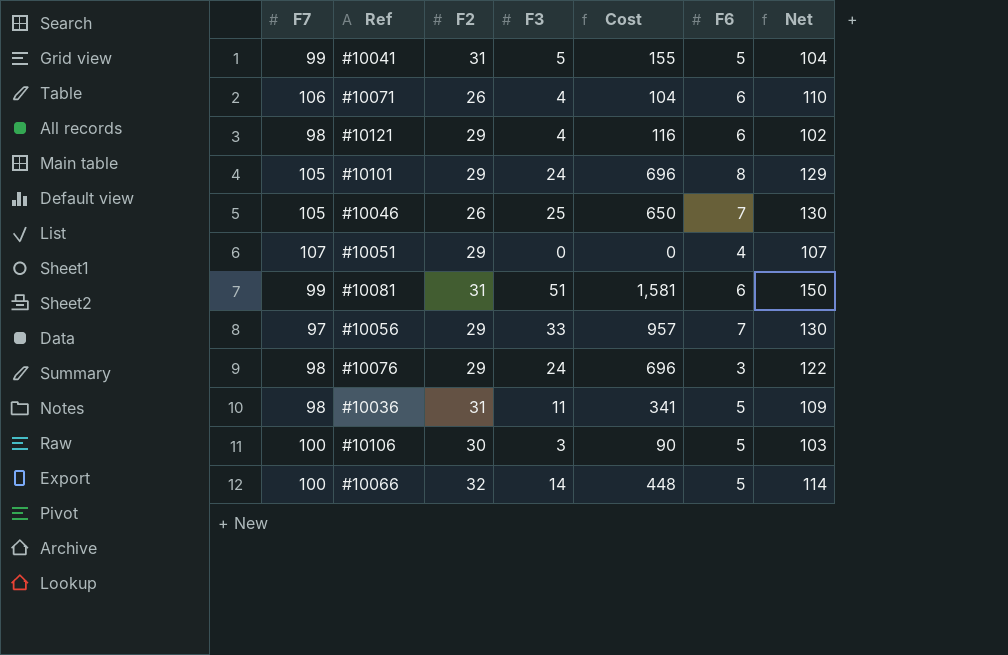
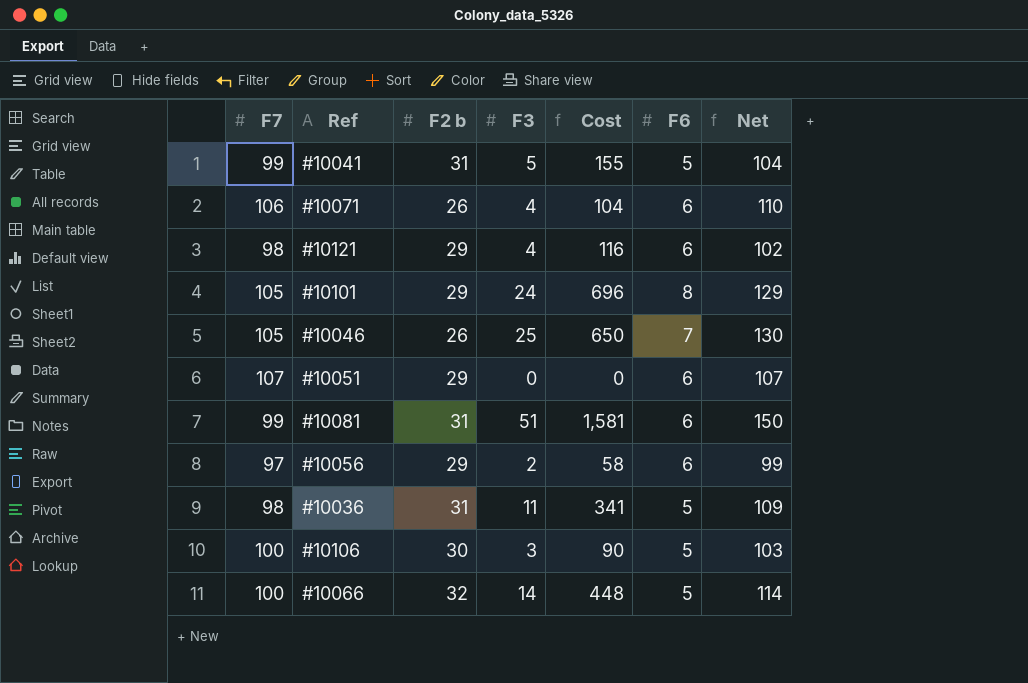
column name: F2 -> F2 b
row #10076: 98 | 29 | 24 | 696 | 3 | 122 -> none
#10051 | F6: 4 -> 6
#10056 | F3: 33 -> 2
#10056 | Cost: 957 -> 58
#10056 | F6: 7 -> 6
#10056 | Net: 130 -> 99

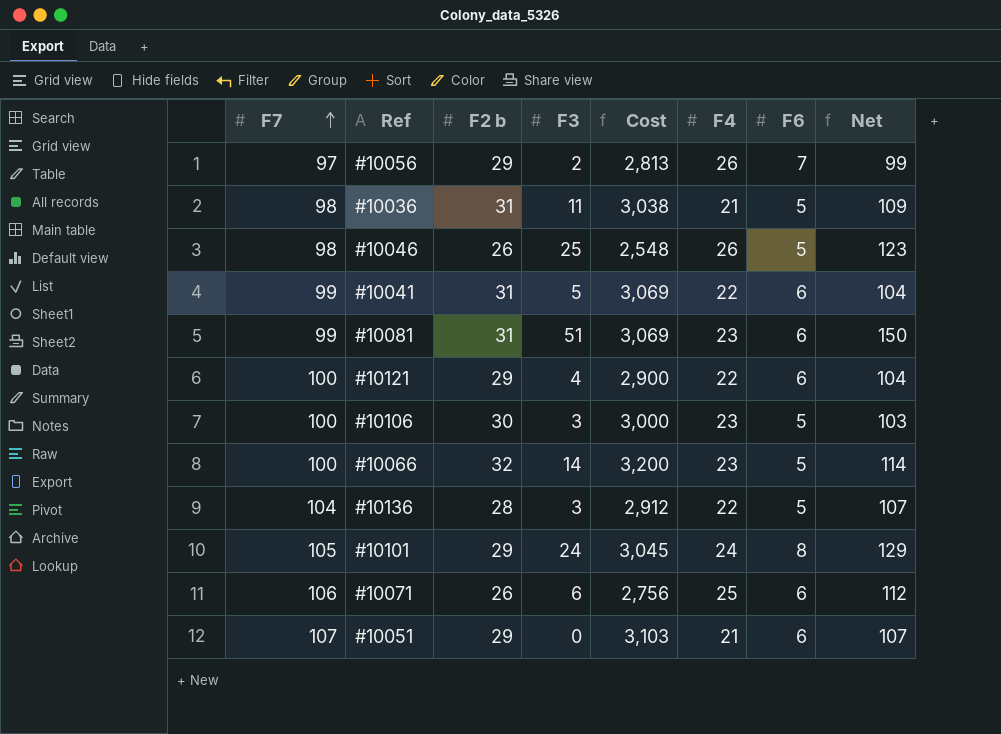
row order: none -> F7 ascending
column Cost | formula: [F2 b] * [F3] -> [F7] * [F2 b]
column F4 | position: none -> 6
#10056 | F6: 6 -> 7
#10046 | F7: 105 -> 98
#10046 | F6: 7 -> 5
#10046 | Net: 130 -> 123
#10041 | F6: 5 -> 6
#10121 | F7: 98 -> 100
#10121 | Net: 102 -> 104
row #10136: none -> 104 | 28 | 3 | 2,912 | 22 | 5 | 107
#10071 | F3: 4 -> 6
#10071 | Net: 110 -> 112

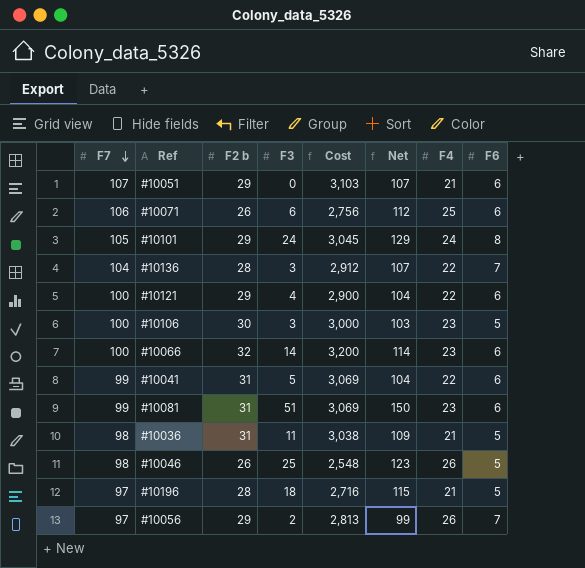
row order: F7 ascending -> F7 descending
column Net | position: 8 -> 6
#10136 | F6: 5 -> 7
#10066 | F6: 5 -> 6
row #10196: none -> 97 | 28 | 18 | 2,716 | 115 | 21 | 5

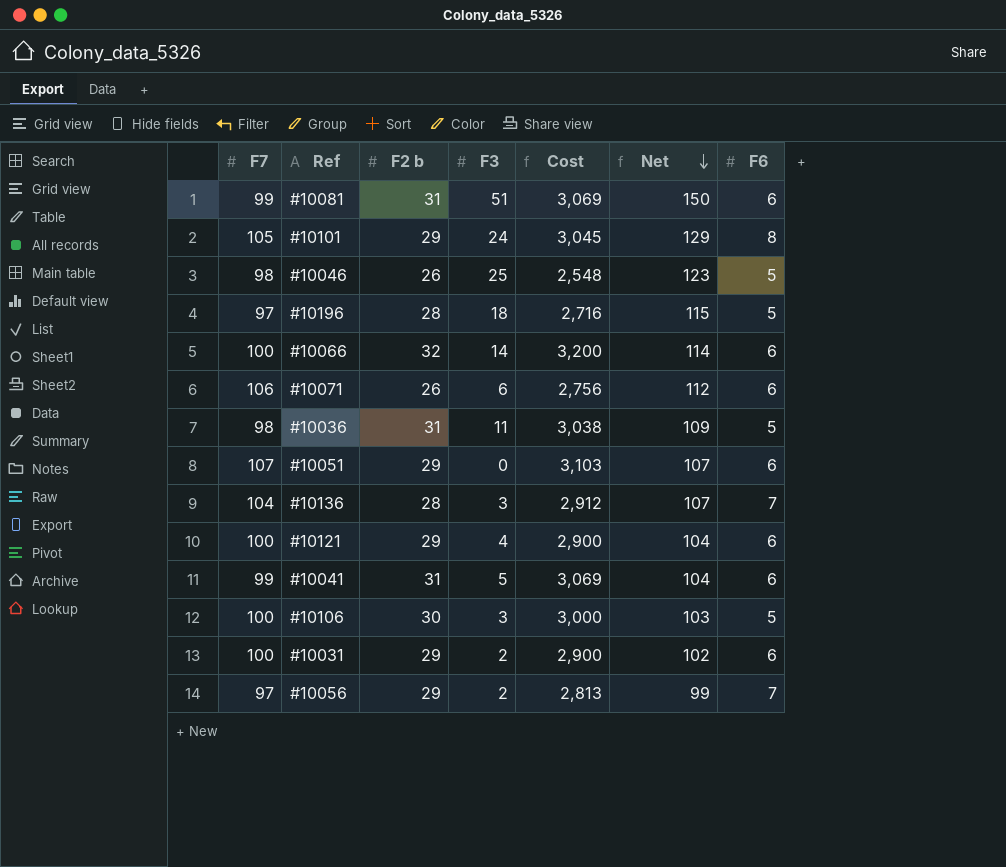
row order: F7 descending -> Net descending
column F4 | position: 7 -> none
row #10031: none -> 100 | 29 | 2 | 2,900 | 102 | 6

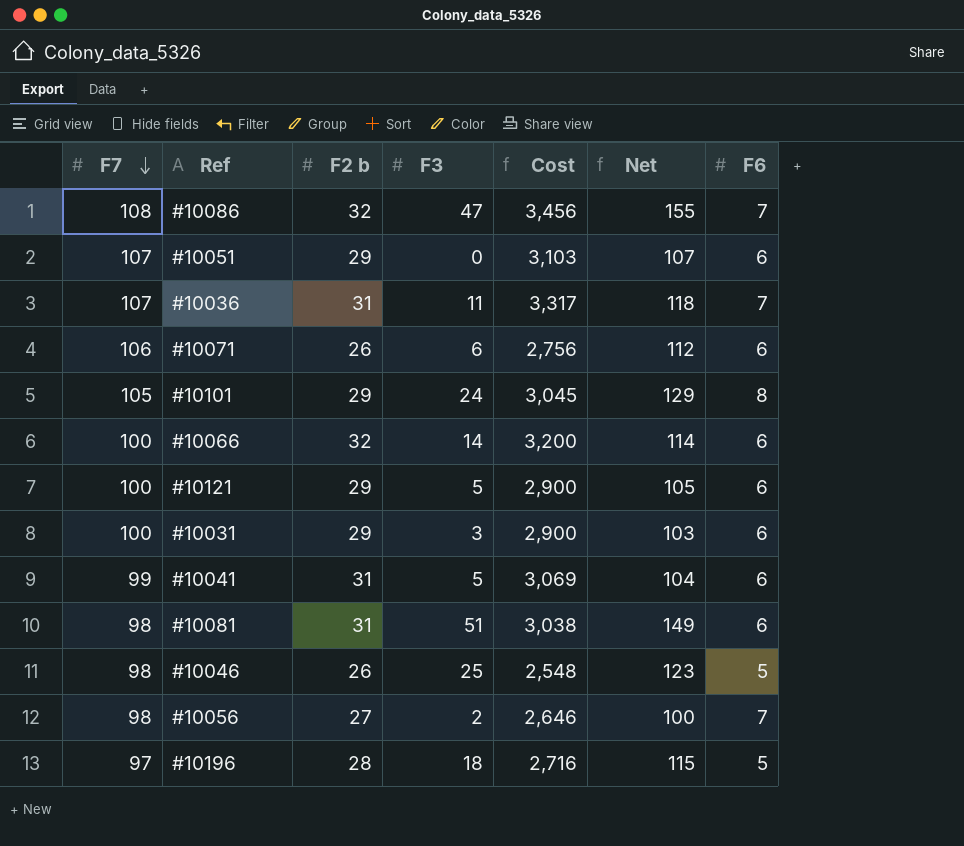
row order: Net descending -> F7 descending
row #10136: 104 | 28 | 3 | 2,912 | 107 | 7 -> none
row #10106: 100 | 30 | 3 | 3,000 | 103 | 5 -> none
row #10086: none -> 108 | 32 | 47 | 3,456 | 155 | 7
#10036 | F7: 98 -> 107
#10036 | Cost: 3,038 -> 3,317
#10036 | Net: 109 -> 118
#10036 | F6: 5 -> 7
#10121 | F3: 4 -> 5
#10121 | Net: 104 -> 105
#10031 | F3: 2 -> 3
#10031 | Net: 102 -> 103
#10081 | F7: 99 -> 98
#10081 | Cost: 3,069 -> 3,038
#10081 | Net: 150 -> 149
#10056 | F7: 97 -> 98
#10056 | F2 b: 29 -> 27
#10056 | Cost: 2,813 -> 2,646
#10056 | Net: 99 -> 100

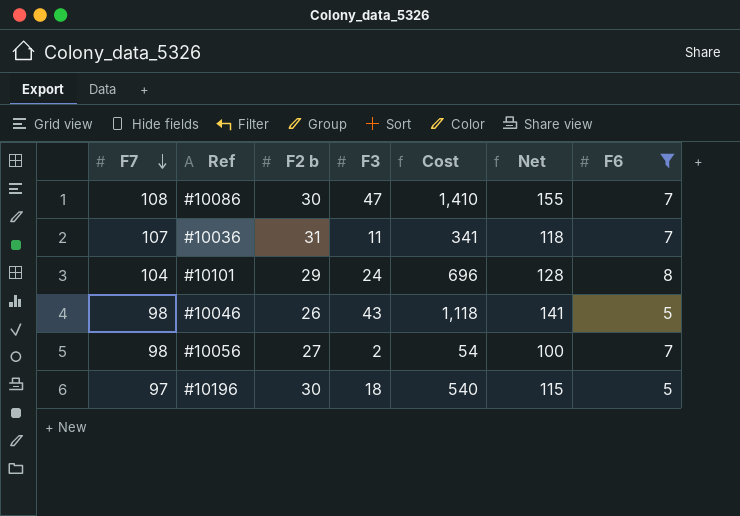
filter: none -> F6 != 6
column Cost | formula: [F7] * [F2 b] -> [F2 b] * [F3]
#10086 | F2 b: 32 -> 30
#10101 | F7: 105 -> 104
#10101 | Net: 129 -> 128
#10046 | F3: 25 -> 43
#10046 | Net: 123 -> 141
#10196 | F2 b: 28 -> 30

